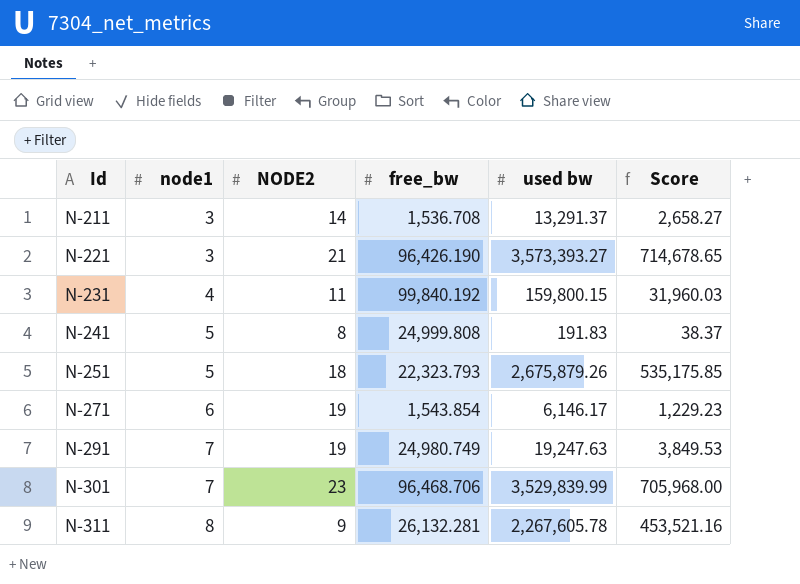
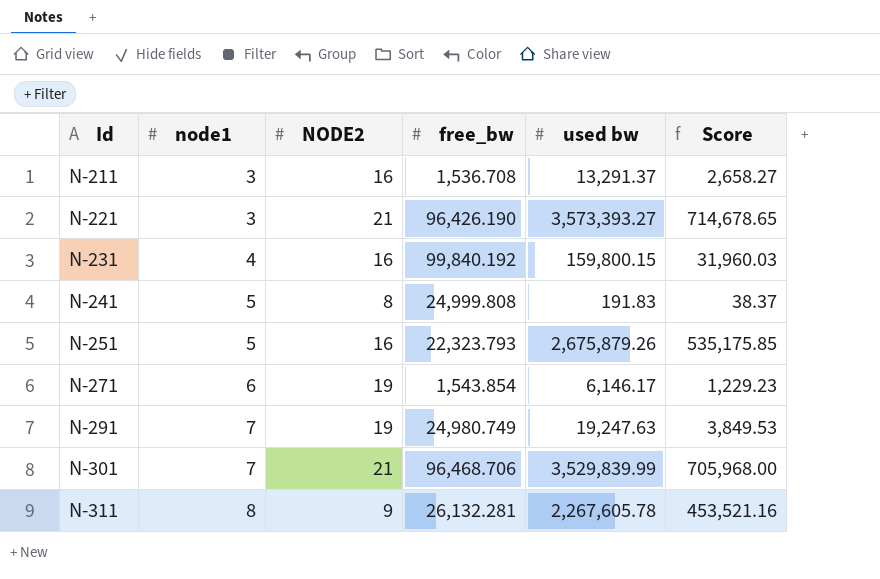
N-211 | NODE2: 14 -> 16
N-231 | NODE2: 11 -> 16
N-251 | NODE2: 18 -> 16
N-301 | NODE2: 23 -> 21

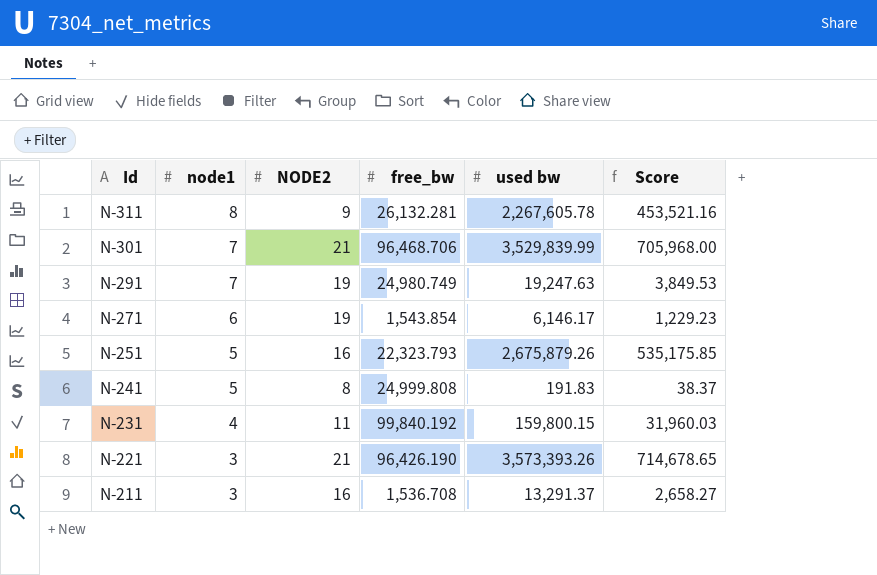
row order: Id ascending -> Id descending
N-231 | NODE2: 16 -> 11
N-221 | used bw: 3,573,393.27 -> 3,573,393.26

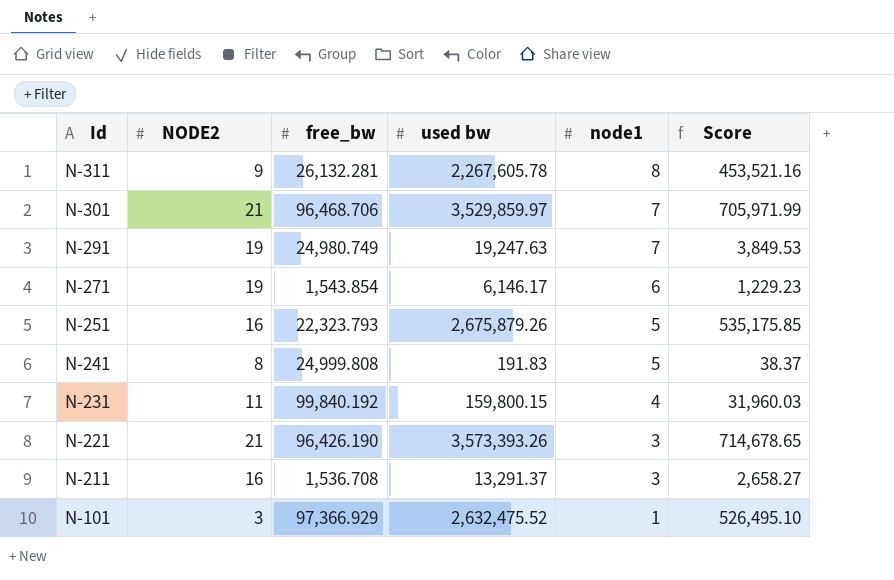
column node1 | position: 2 -> 5
N-301 | used bw: 3,529,839.99 -> 3,529,859.97
N-301 | Score: 705,968.00 -> 705,971.99
row N-101: none -> 3 | 97,366.929 | 2,632,475.52 | 1 | 526,495.10

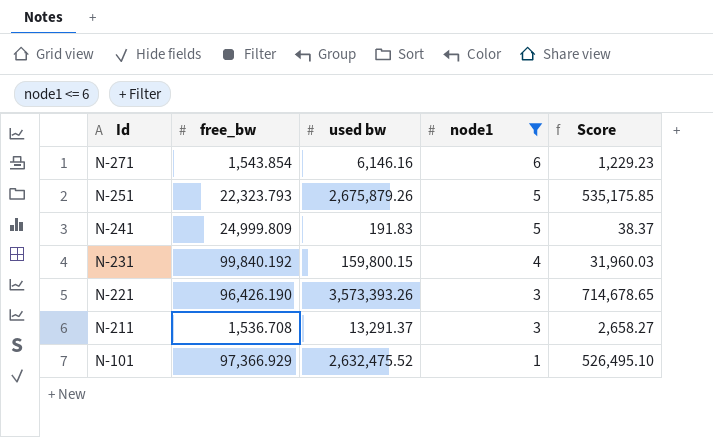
filter: none -> node1 <= 6
column NODE2 | position: 2 -> none
N-271 | used bw: 6,146.17 -> 6,146.16
N-241 | free_bw: 24,999.808 -> 24,999.809

